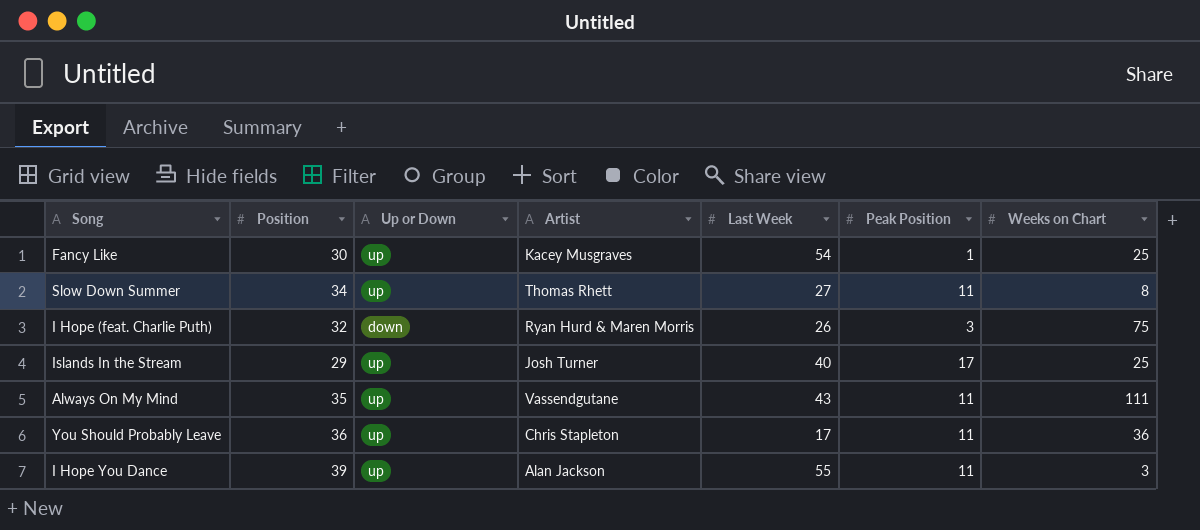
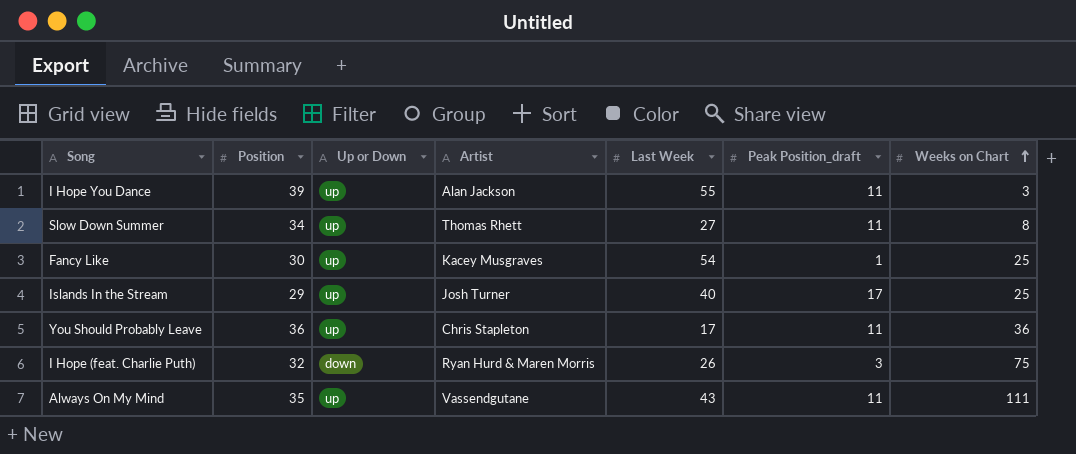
row order: none -> Weeks on Chart ascending
column name: Peak Position -> Peak Position_draft

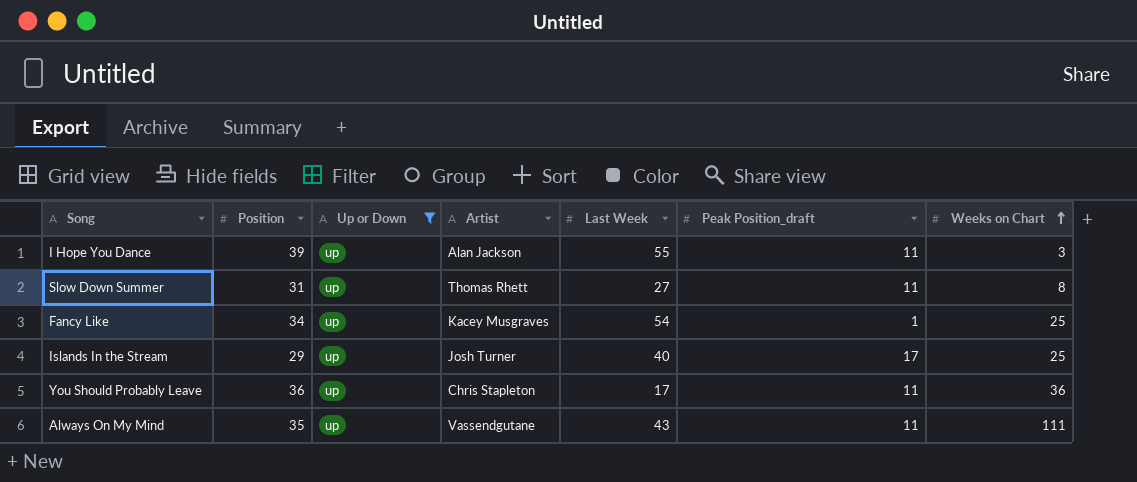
filter: none -> Up or Down = up
Slow Down Summer | Position: 34 -> 31
Fancy Like | Position: 30 -> 34

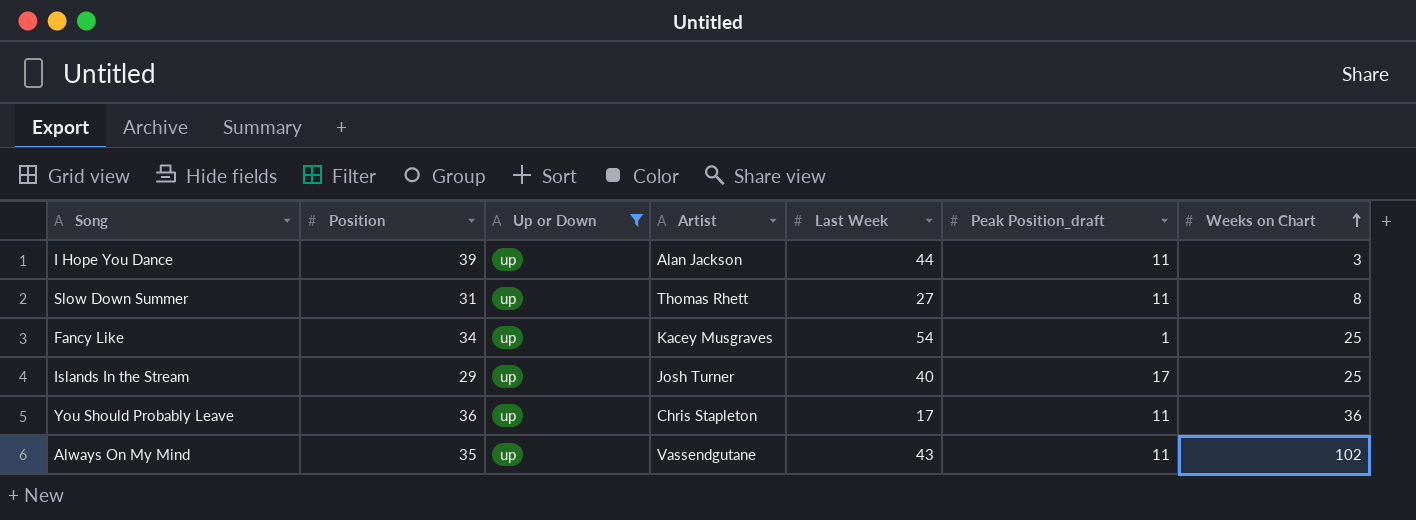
I Hope You Dance | Last Week: 55 -> 44
Always On My Mind | Weeks on Chart: 111 -> 102

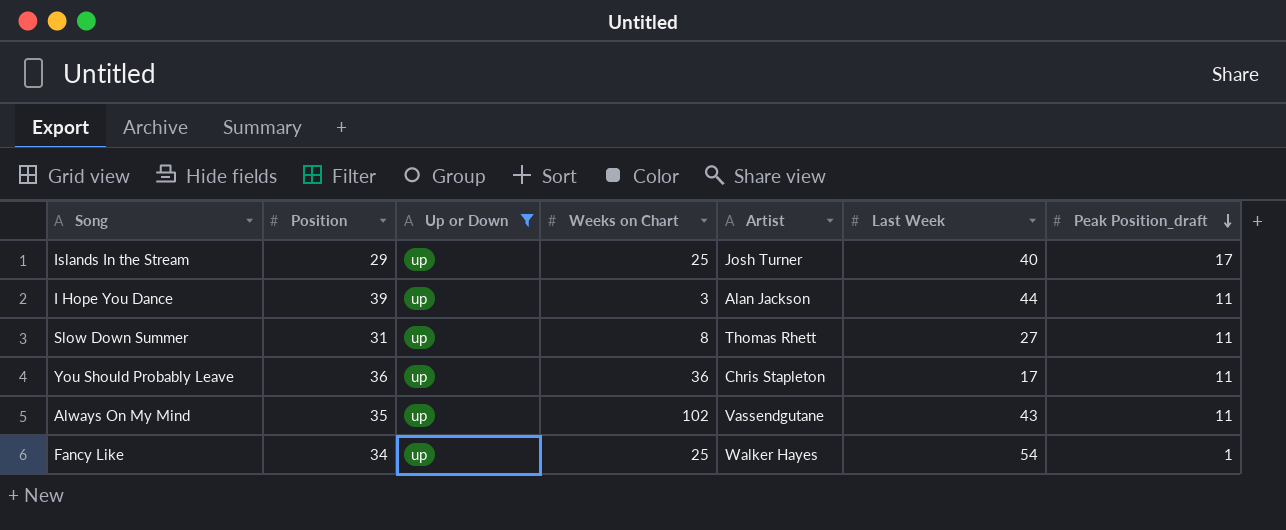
row order: Weeks on Chart ascending -> Peak Position_draft descending
column Weeks on Chart | position: 7 -> 4
Fancy Like | Artist: Kacey Musgraves -> Walker Hayes

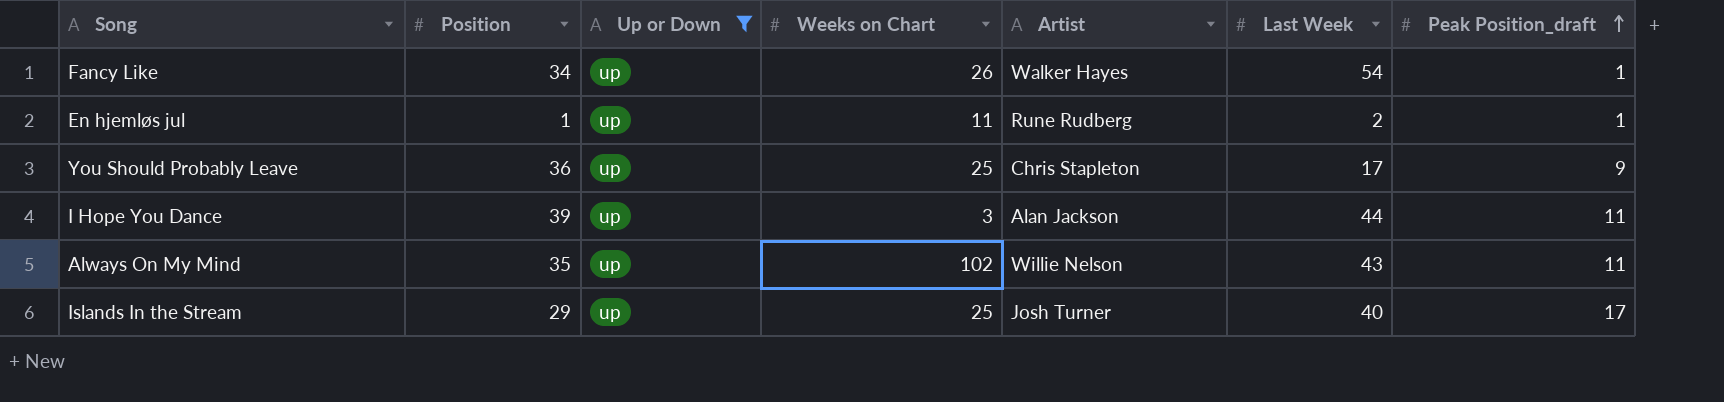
row order: Peak Position_draft descending -> Peak Position_draft ascending
row Slow Down Summer: 31 | up | 8 | Thomas Rhett | 27 | 11 -> none
Fancy Like | Weeks on Chart: 25 -> 26
row En hjemløs jul: none -> 1 | up | 11 | Rune Rudberg | 2 | 1
You Should Probably Leave | Weeks on Chart: 36 -> 25
You Should Probably Leave | Peak Position_draft: 11 -> 9
Always On My Mind | Artist: Vassendgutane -> Willie Nelson

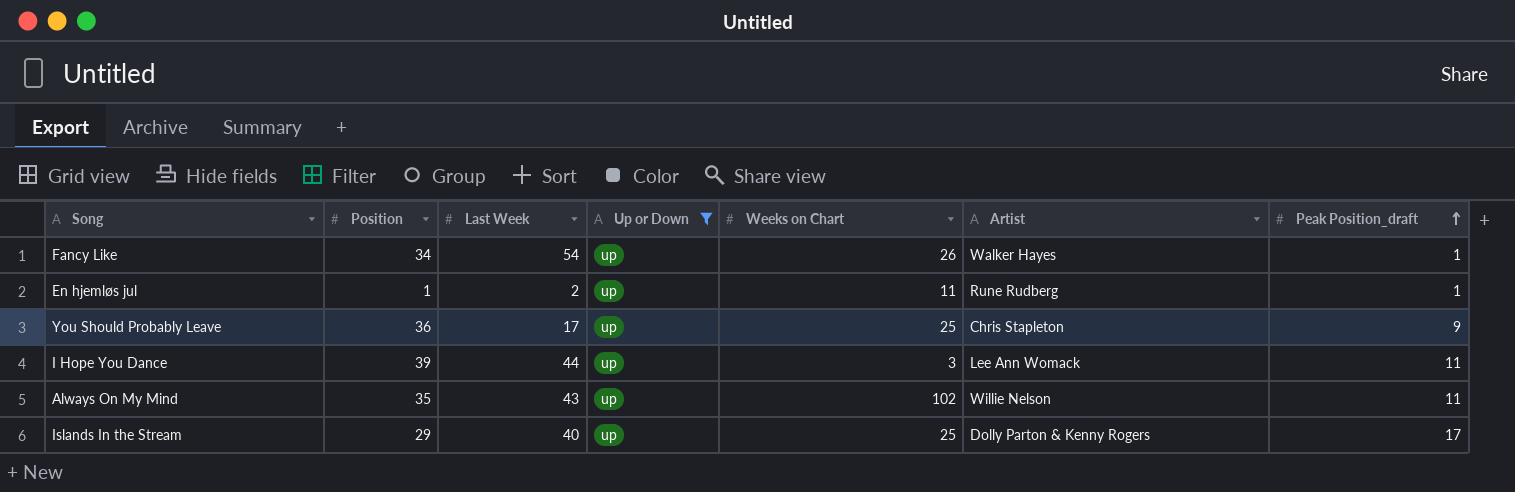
column Last Week | position: 6 -> 3
I Hope You Dance | Artist: Alan Jackson -> Lee Ann Womack
Islands In the Stream | Artist: Josh Turner -> Dolly Parton & Kenny Rogers

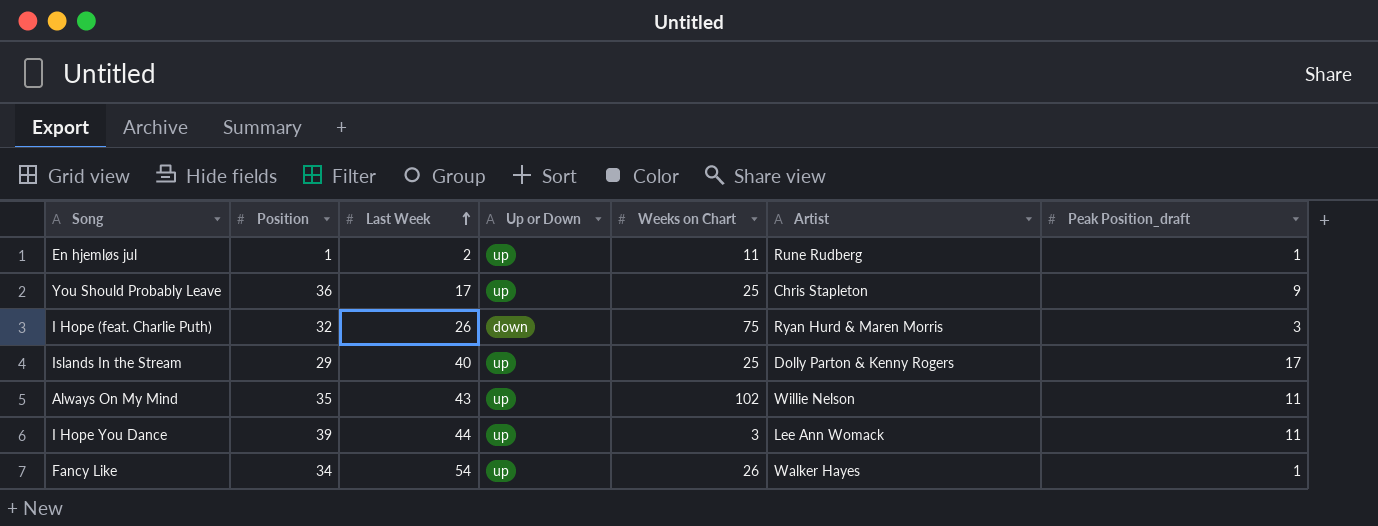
filter: Up or Down = up -> none
row order: Peak Position_draft ascending -> Last Week ascending

